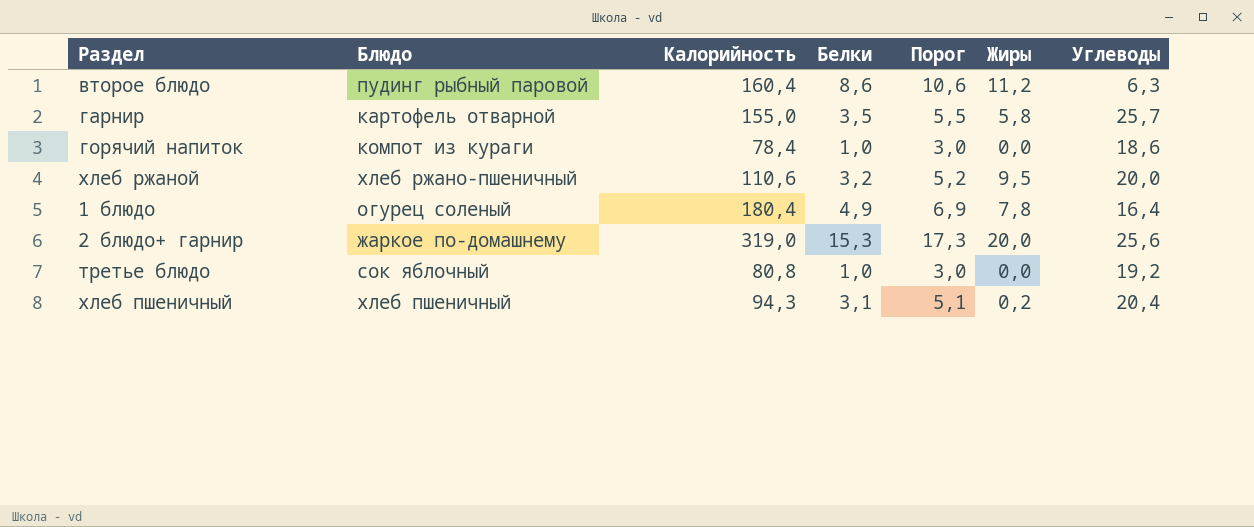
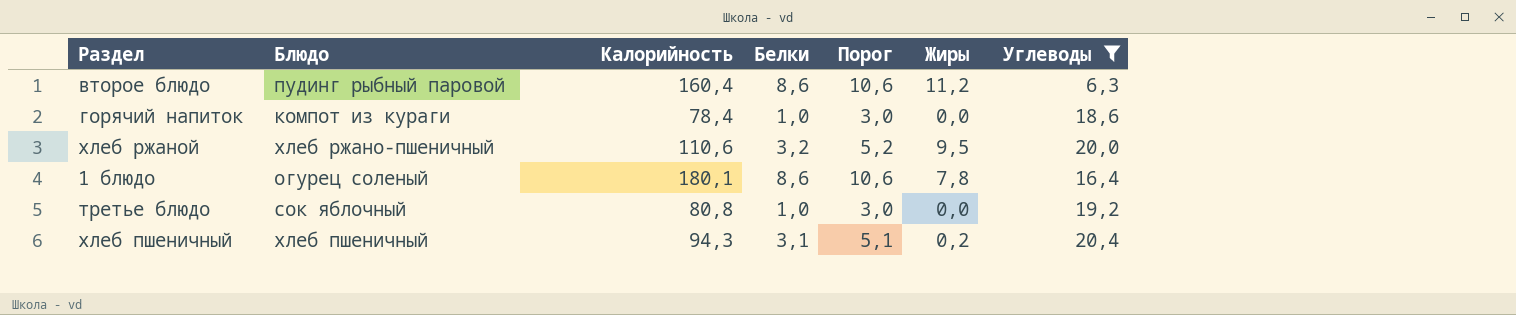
filter: none -> Углеводы <= 20,4
1 блюдо | Калорийность: 180,4 -> 180,1
1 блюдо | Белки: 4,9 -> 8,6
1 блюдо | Порог: 6,9 -> 10,6

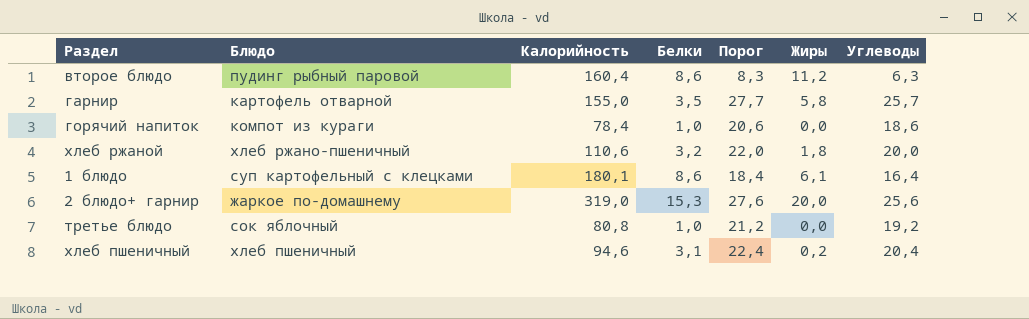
filter: Углеводы <= 20,4 -> none
column Порог | formula: [Белки] + 2 -> [Углеводы] + 2
хлеб ржаной | Жиры: 9,5 -> 1,8
1 блюдо | Блюдо: огурец соленый -> суп картофельный с клецками
1 блюдо | Жиры: 7,8 -> 6,1
хлеб пшеничный | Калорийность: 94,3 -> 94,6

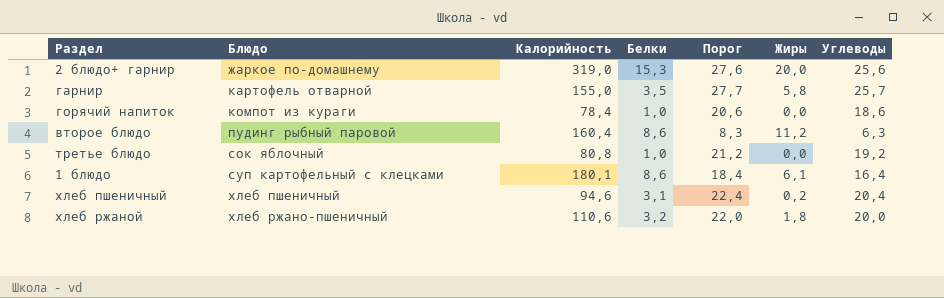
row order: none -> Блюдо ascending

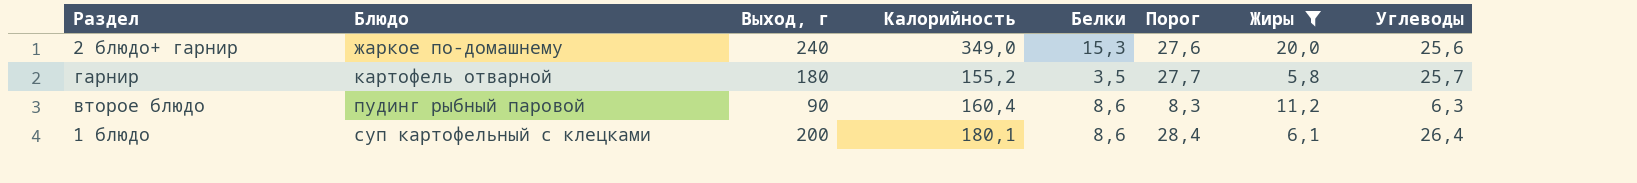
filter: none -> Жиры >= 5,8
column Выход, г | position: none -> 3
2 блюдо+ гарнир | Калорийность: 319,0 -> 349,0
гарнир | Калорийность: 155,0 -> 155,2
1 блюдо | Порог: 18,4 -> 28,4
1 блюдо | Углеводы: 16,4 -> 26,4

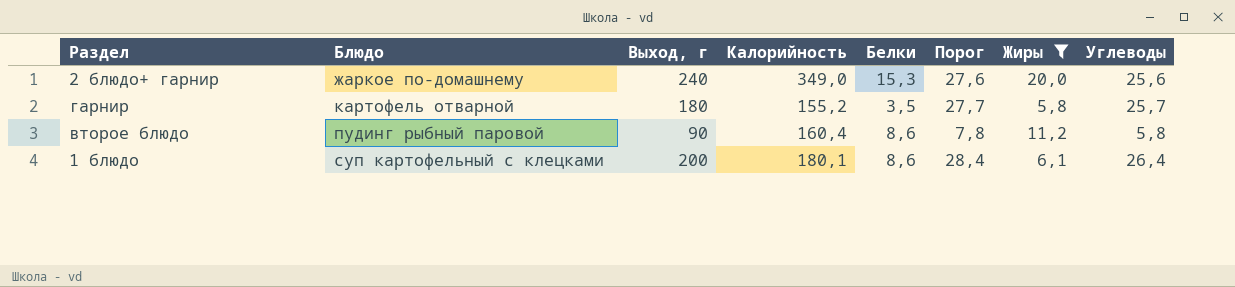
второе блюдо | Порог: 8,3 -> 7,8
второе блюдо | Углеводы: 6,3 -> 5,8

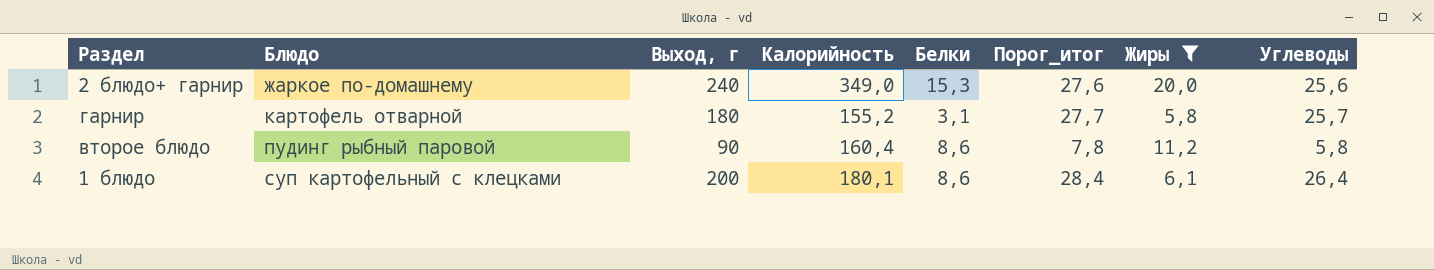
column name: Порог -> Порог_итог
гарнир | Белки: 3,5 -> 3,1

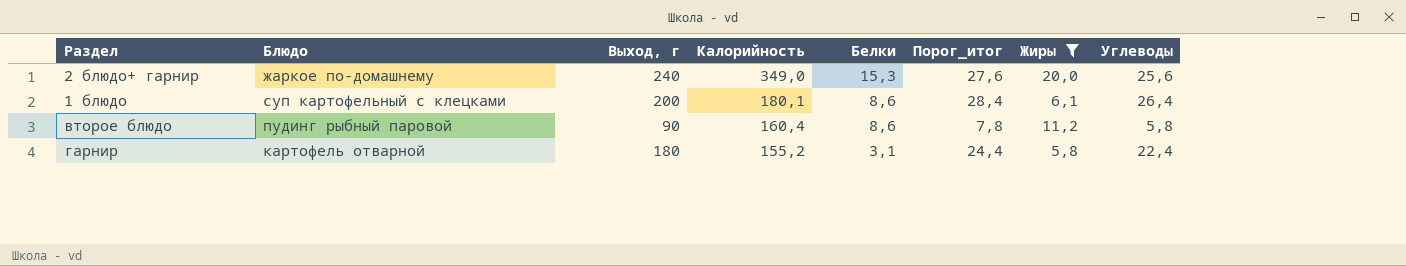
row order: Блюдо ascending -> Калорийность descending
гарнир | Порог_итог: 27,7 -> 24,4
гарнир | Углеводы: 25,7 -> 22,4

